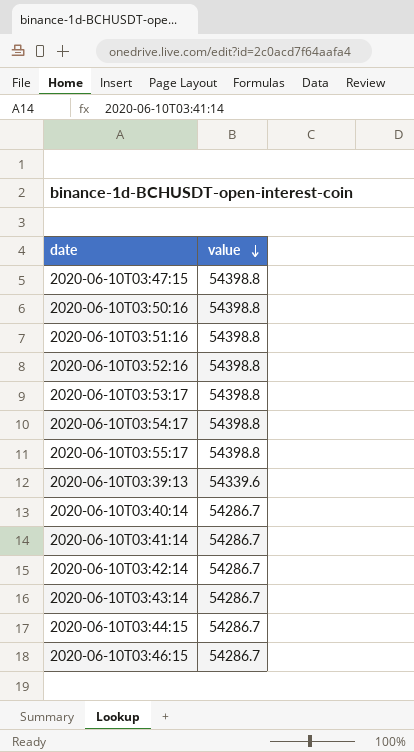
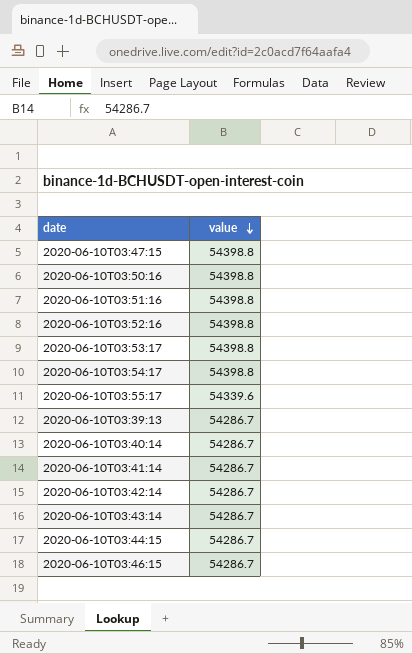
2020-06-10T03:55:17 | value: 54398.8 -> 54339.6
2020-06-10T03:39:13 | value: 54339.6 -> 54286.7

